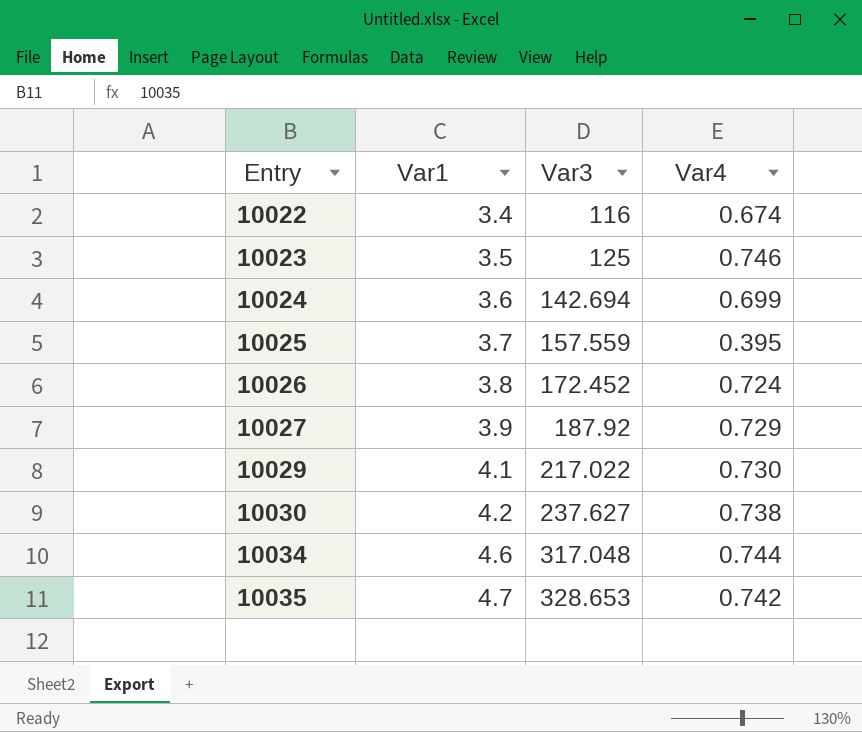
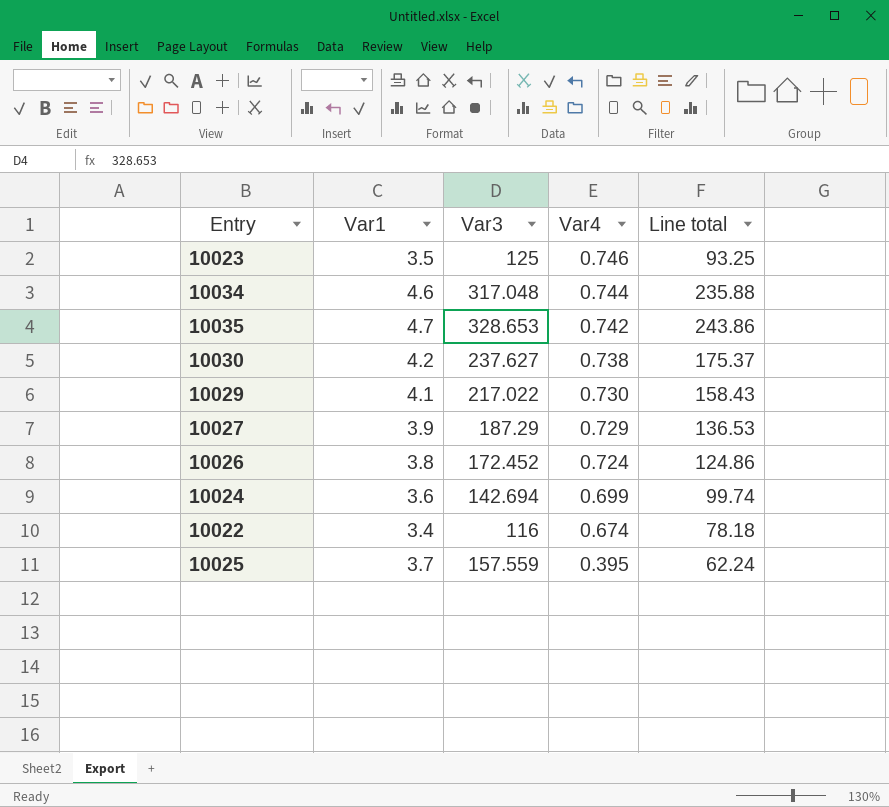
row order: Entry ascending -> Var4 descending
column Line total | formula: none -> [Var3] * [Var4]
10027 | Var3: 187.92 -> 187.29

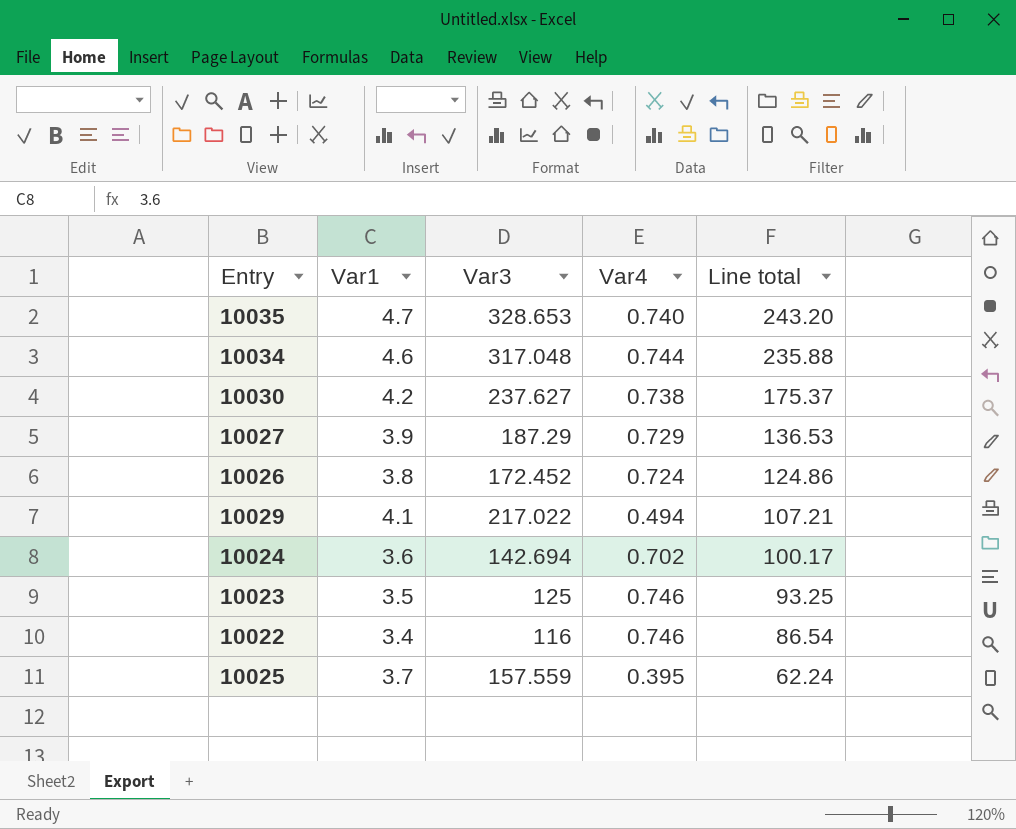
row order: Var4 descending -> Line total descending
10035 | Var4: 0.742 -> 0.740
10035 | Line total: 243.86 -> 243.20
10029 | Var4: 0.730 -> 0.494
10029 | Line total: 158.43 -> 107.21
10024 | Var4: 0.699 -> 0.702
10024 | Line total: 99.74 -> 100.17
10022 | Var4: 0.674 -> 0.746
10022 | Line total: 78.18 -> 86.54

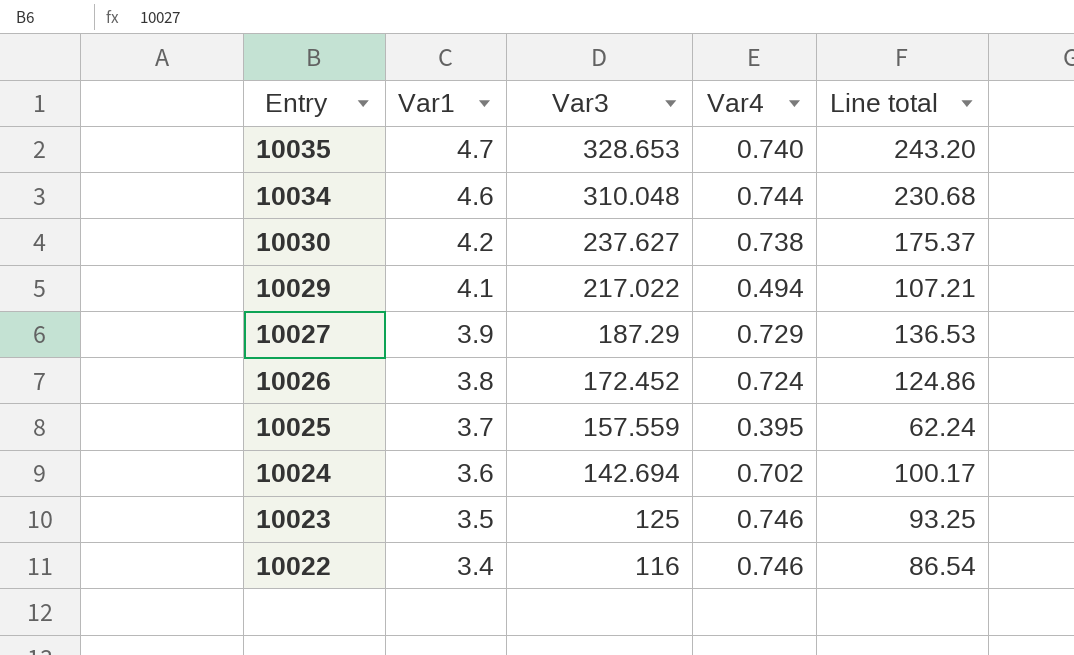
row order: Line total descending -> Entry descending
10034 | Var3: 317.048 -> 310.048
10034 | Line total: 235.88 -> 230.68

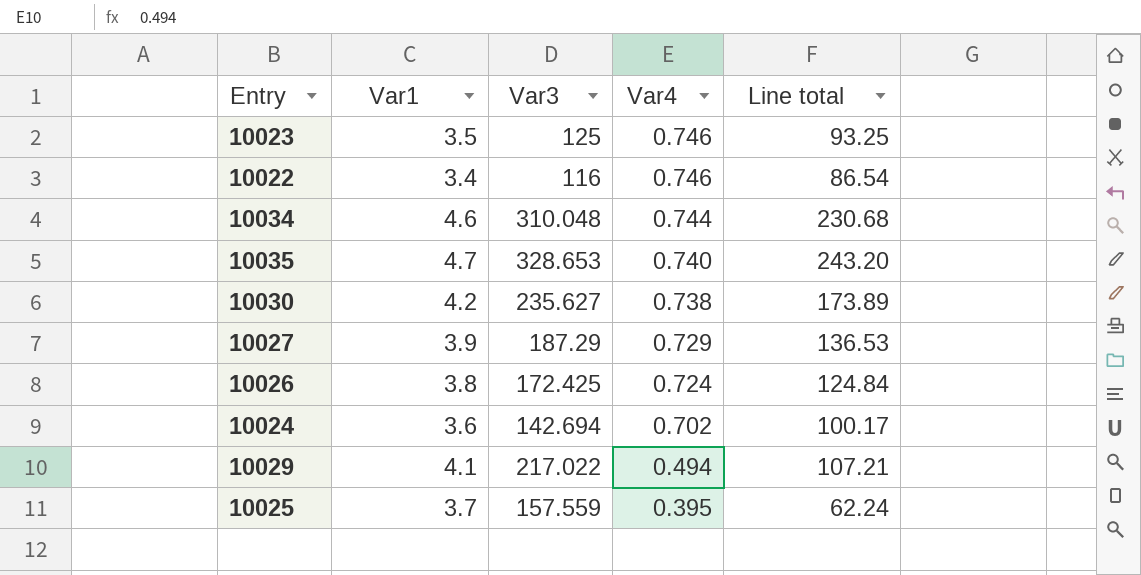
row order: Entry descending -> Var4 descending
10030 | Var3: 237.627 -> 235.627
10030 | Line total: 175.37 -> 173.89
10026 | Var3: 172.452 -> 172.425
10026 | Line total: 124.86 -> 124.84

